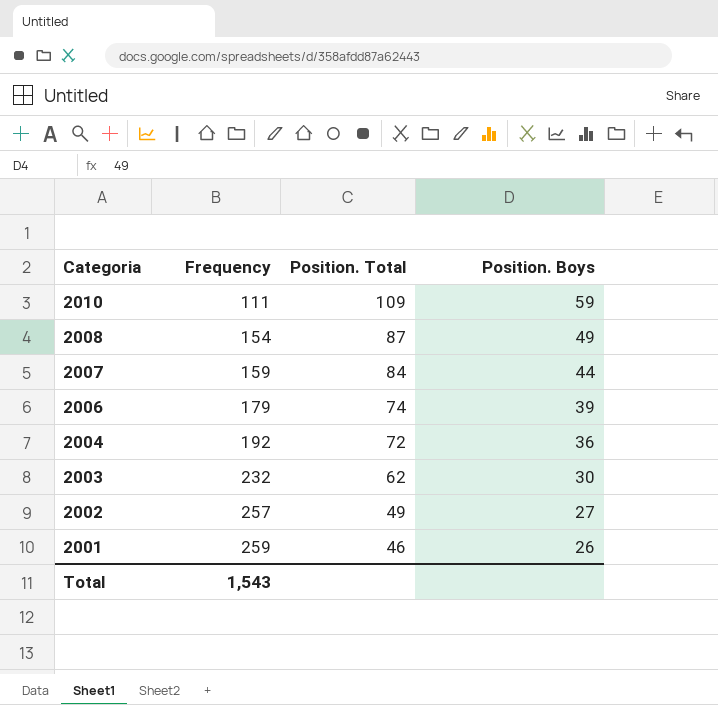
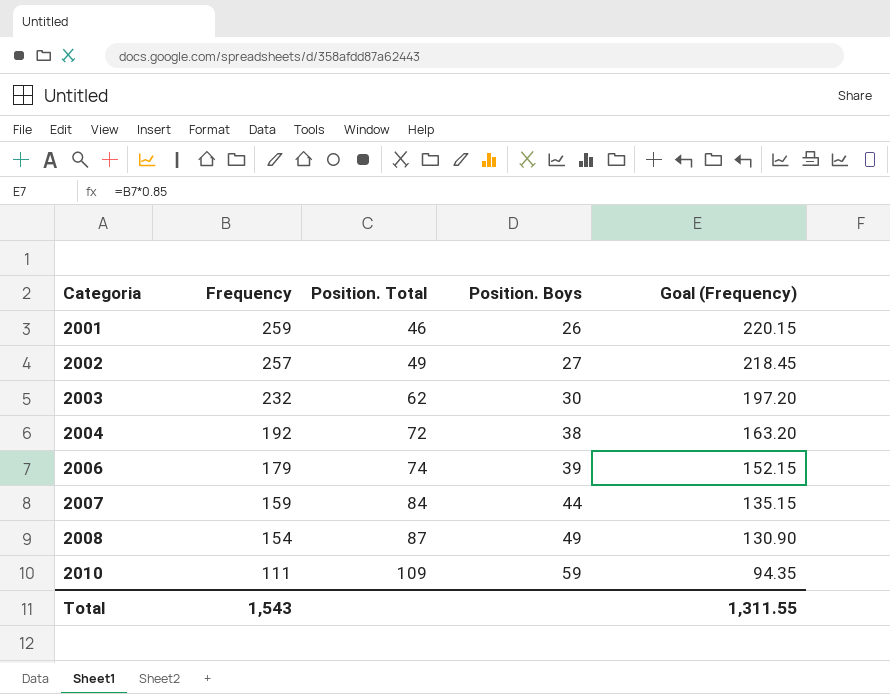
row order: Categoria descending -> Categoria ascending
column Goal (Frequency) | formula: none -> [Frequency] * 0.85
2004 | Position. Boys: 36 -> 38

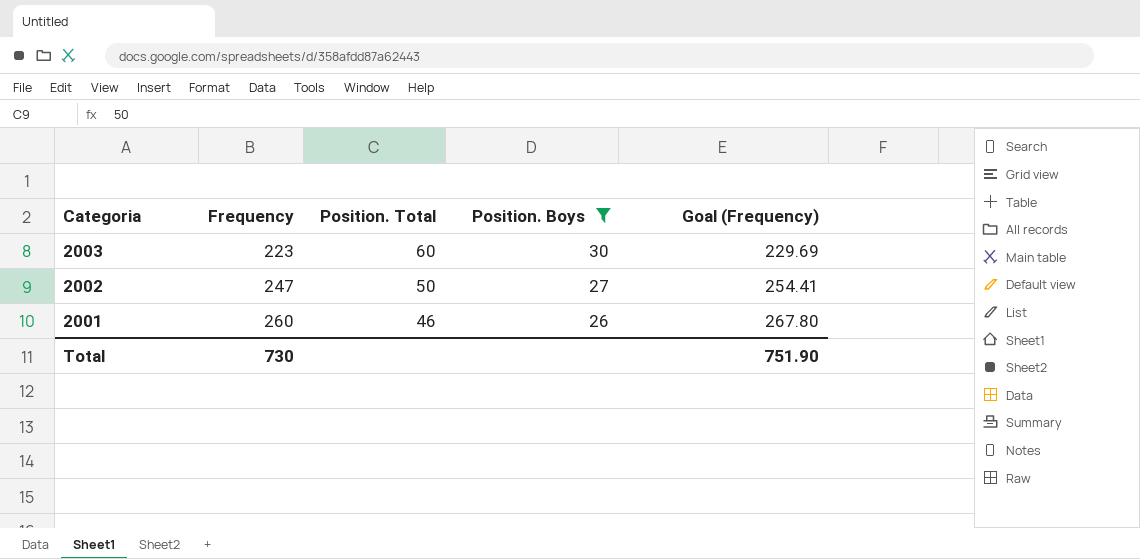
filter: none -> Position. Boys <= 30
row order: Categoria ascending -> Categoria descending
column Goal (Frequency) | formula: [Frequency] * 0.85 -> [Frequency] * 1.03
2003 | Frequency: 232 -> 223
2003 | Position. Total: 62 -> 60
2002 | Frequency: 257 -> 247
2002 | Position. Total: 49 -> 50
2001 | Frequency: 259 -> 260
Total | Frequency: 1,543 -> 730
Total | Goal (Frequency): 1,311.55 -> 751.90

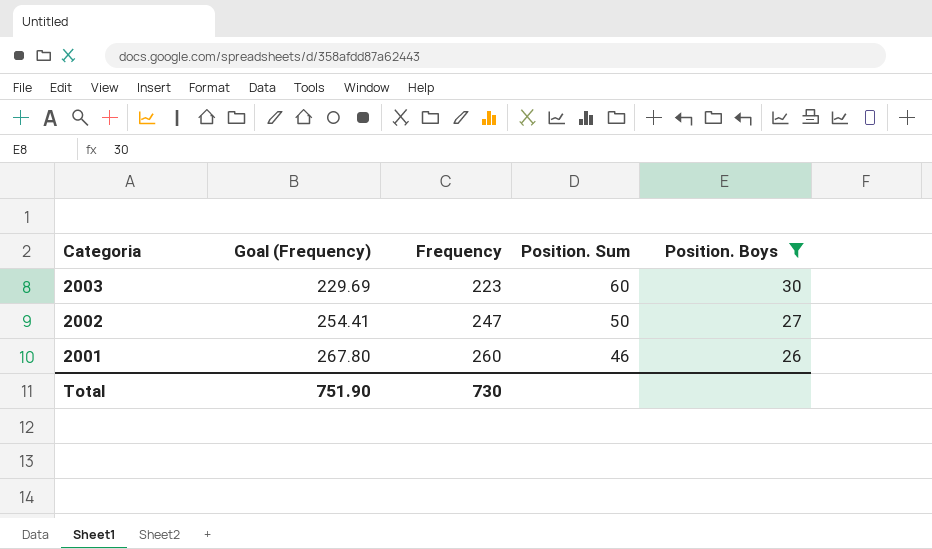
column Goal (Frequency) | position: 5 -> 2
column name: Position. Total -> Position. Sum

